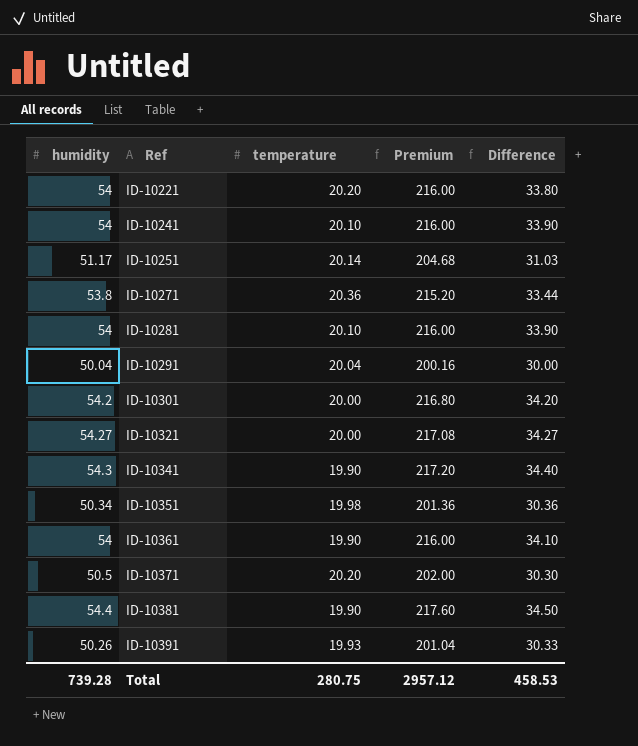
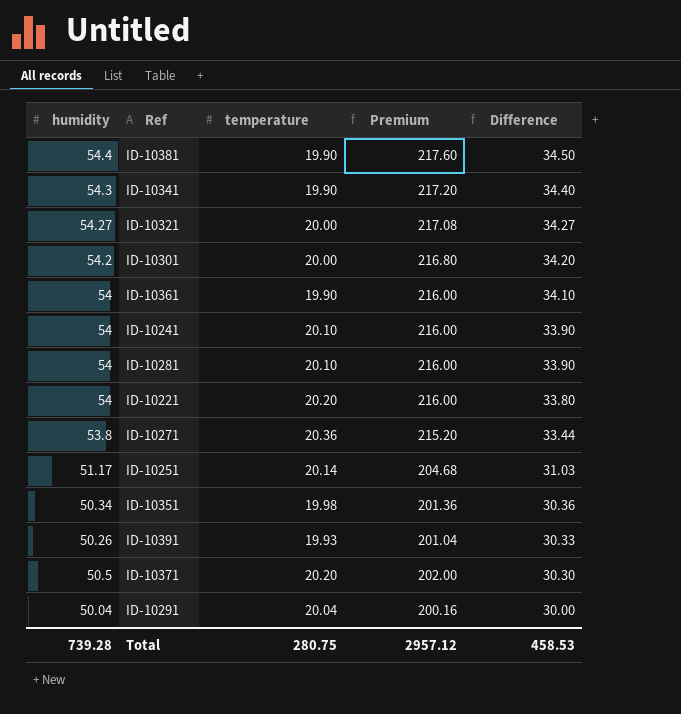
row order: Ref ascending -> Difference descending

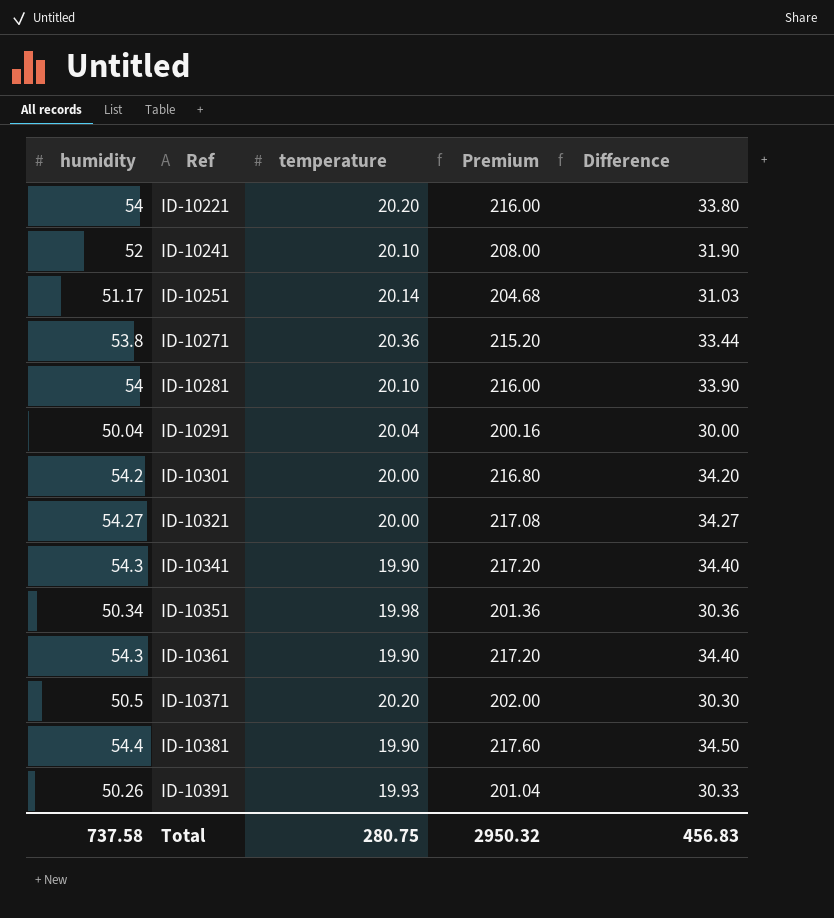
row order: Difference descending -> Ref ascending
ID-10241 | humidity: 54 -> 52
ID-10241 | Premium: 216.00 -> 208.00
ID-10241 | Difference: 33.90 -> 31.90
ID-10361 | humidity: 54 -> 54.3
ID-10361 | Premium: 216.00 -> 217.20
ID-10361 | Difference: 34.10 -> 34.40
Total | humidity: 739.28 -> 737.58
Total | Premium: 2957.12 -> 2950.32
Total | Difference: 458.53 -> 456.83

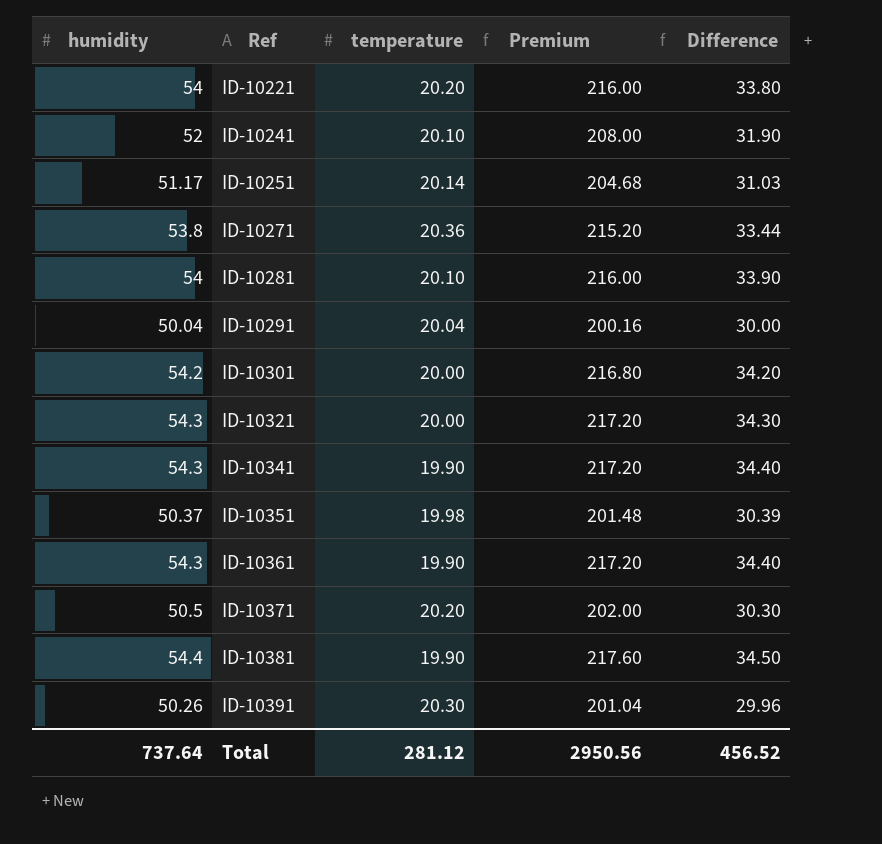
ID-10321 | humidity: 54.27 -> 54.3
ID-10321 | Premium: 217.08 -> 217.20
ID-10321 | Difference: 34.27 -> 34.30
ID-10351 | humidity: 50.34 -> 50.37
ID-10351 | Premium: 201.36 -> 201.48
ID-10351 | Difference: 30.36 -> 30.39
ID-10391 | temperature: 19.93 -> 20.30
ID-10391 | Difference: 30.33 -> 29.96
Total | humidity: 737.58 -> 737.64
Total | temperature: 280.75 -> 281.12
Total | Premium: 2950.32 -> 2950.56
Total | Difference: 456.83 -> 456.52

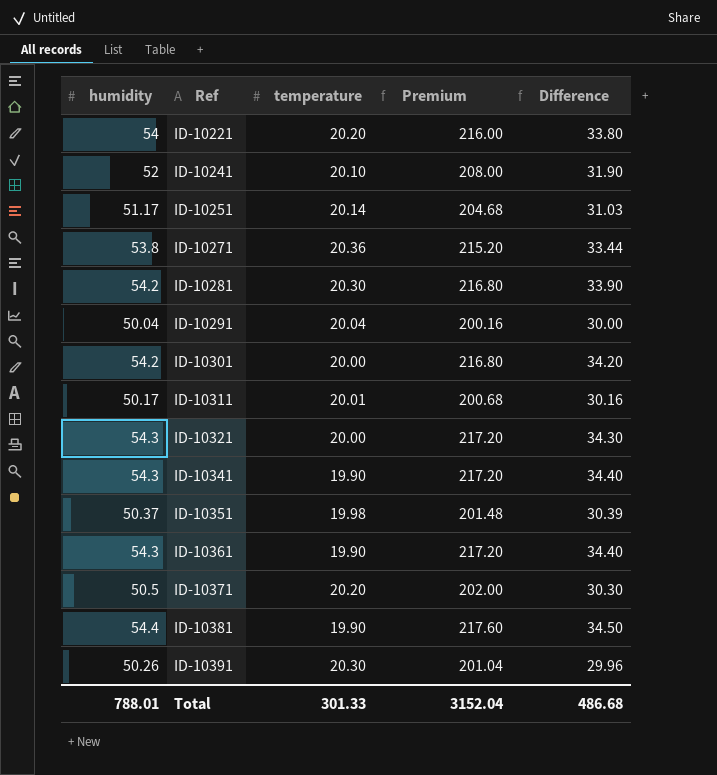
ID-10281 | humidity: 54 -> 54.2
ID-10281 | temperature: 20.10 -> 20.30
ID-10281 | Premium: 216.00 -> 216.80
row ID-10311: none -> 50.17 | 20.01 | 200.68 | 30.16
Total | humidity: 737.64 -> 788.01
Total | temperature: 281.12 -> 301.33
Total | Premium: 2950.56 -> 3152.04
Total | Difference: 456.52 -> 486.68

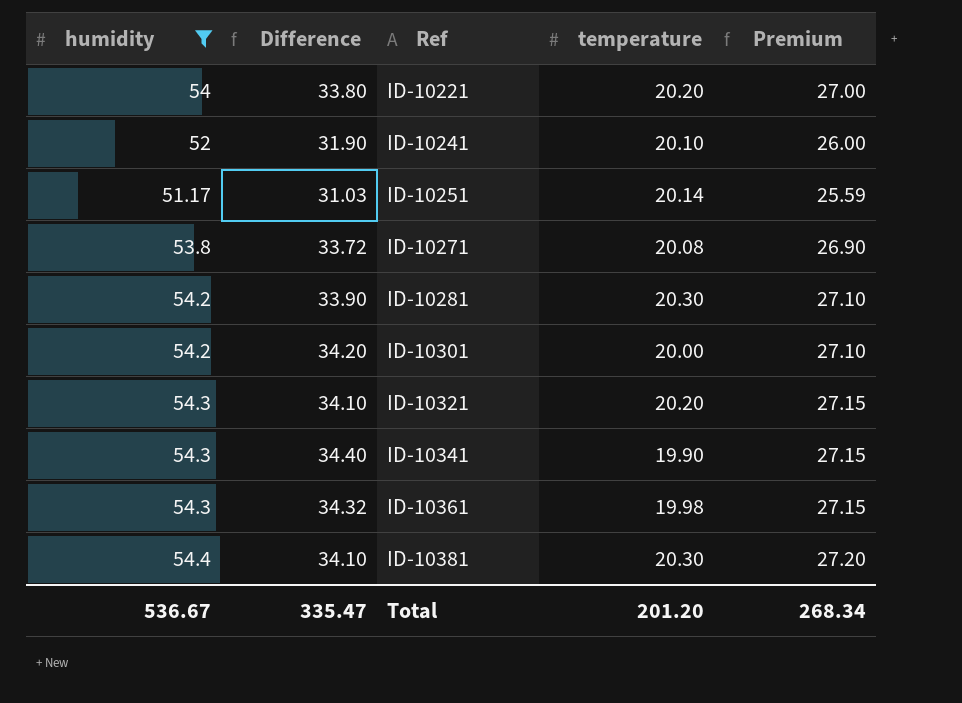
filter: none -> humidity >= 51.17
column Difference | position: 5 -> 2
column Premium | formula: [humidity] * 4 -> [humidity] * 0.5
ID-10271 | Difference: 33.44 -> 33.72
ID-10271 | temperature: 20.36 -> 20.08
ID-10321 | Difference: 34.30 -> 34.10
ID-10321 | temperature: 20.00 -> 20.20
ID-10361 | Difference: 34.40 -> 34.32
ID-10361 | temperature: 19.90 -> 19.98
ID-10381 | Difference: 34.50 -> 34.10
ID-10381 | temperature: 19.90 -> 20.30
Total | humidity: 788.01 -> 536.67
Total | Difference: 486.68 -> 335.47
Total | temperature: 301.33 -> 201.20
Total | Premium: 3152.04 -> 268.34

